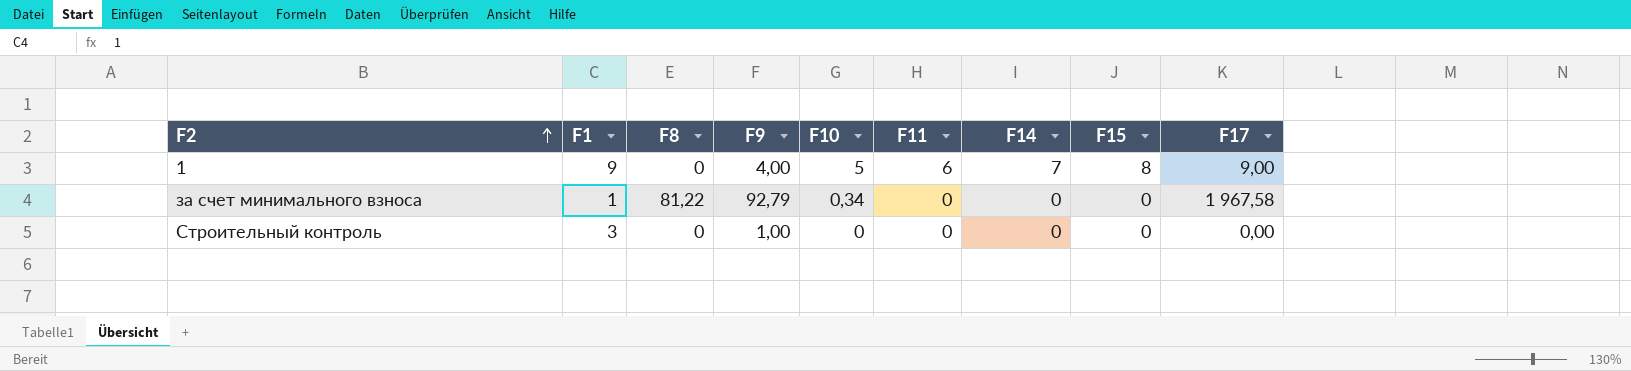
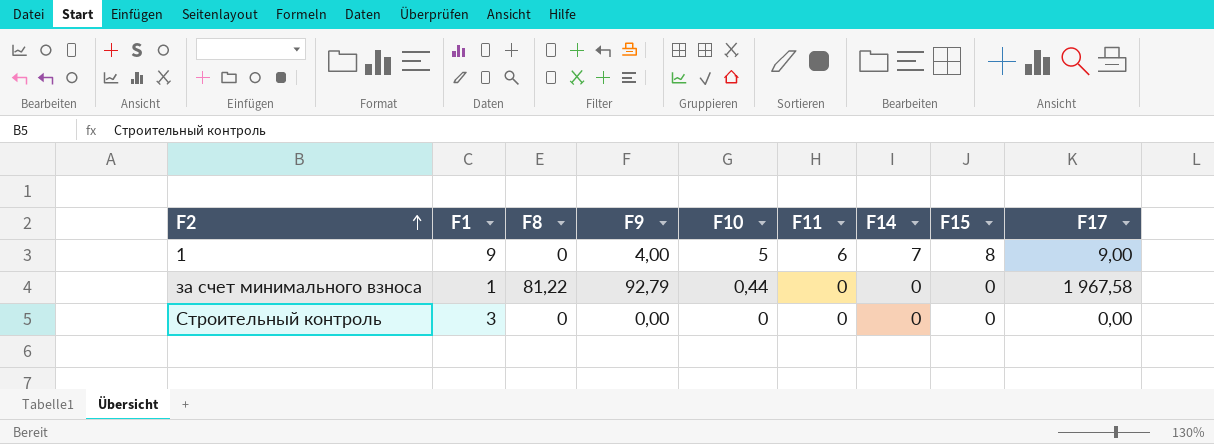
за счет минимального взноса | F10: 0,34 -> 0,44
Строительный контроль | F9: 1,00 -> 0,00

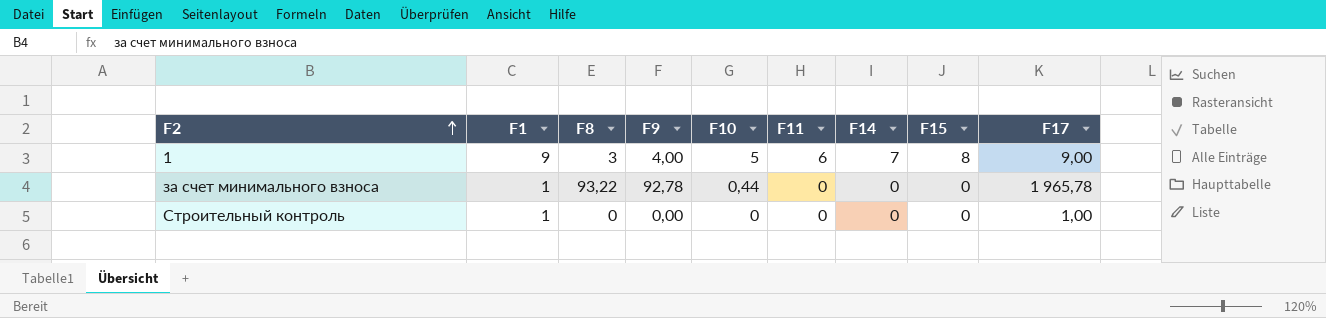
1 | F8: 0 -> 3
за счет минимального взноса | F8: 81,22 -> 93,22
за счет минимального взноса | F9: 92,79 -> 92,78
за счет минимального взноса | F17: 1 967,58 -> 1 965,78
Строительный контроль | F1: 3 -> 1
Строительный контроль | F17: 0,00 -> 1,00

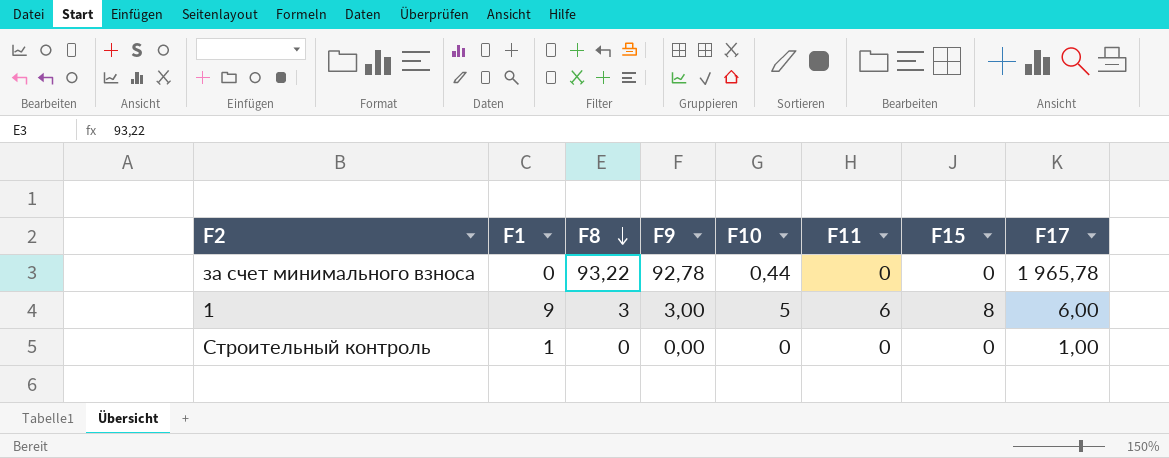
row order: F2 ascending -> F8 descending
column F14 | position: 7 -> none
за счет минимального взноса | F1: 1 -> 0
1 | F9: 4,00 -> 3,00
1 | F17: 9,00 -> 6,00

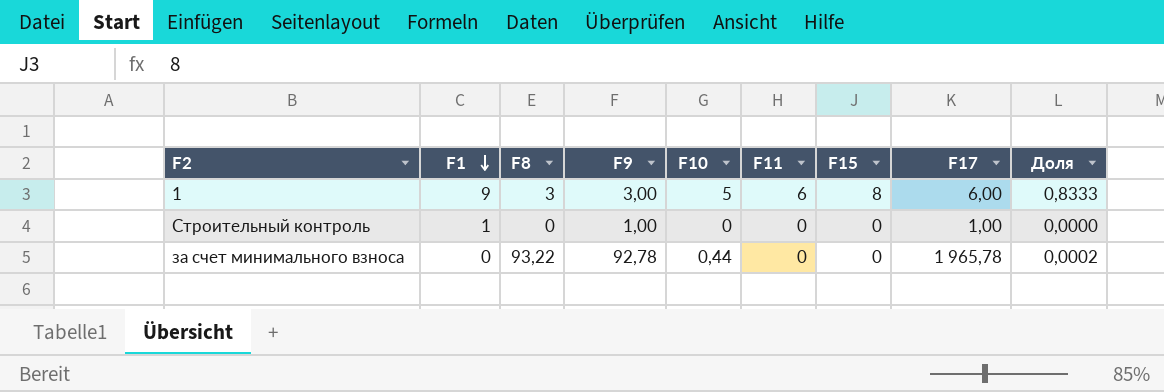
row order: F8 descending -> F1 descending
column Доля | formula: none -> [F10] / [F17]
Строительный контроль | F9: 0,00 -> 1,00

